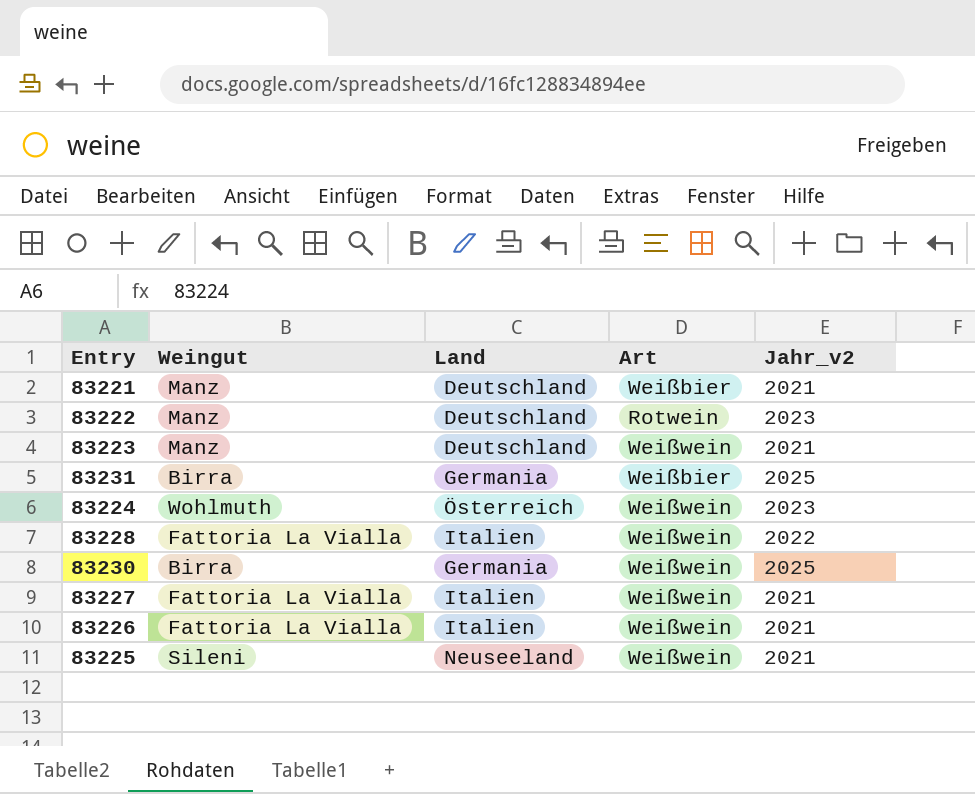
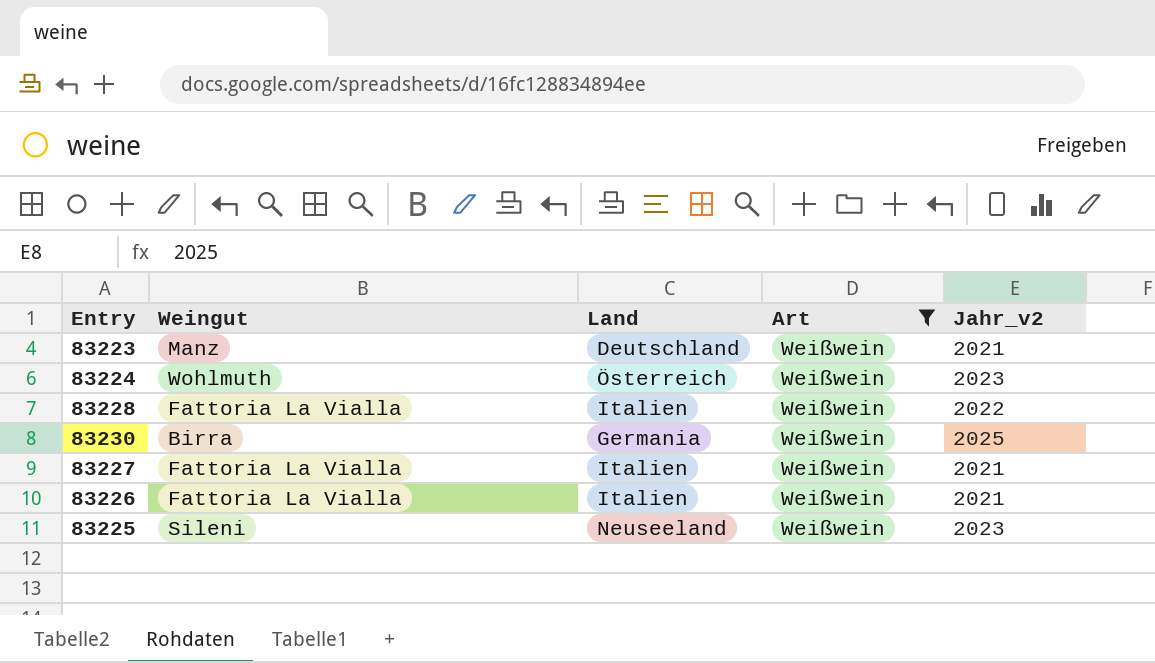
filter: none -> Art = Weißwein
83225 | Jahr_v2: 2021 -> 2023

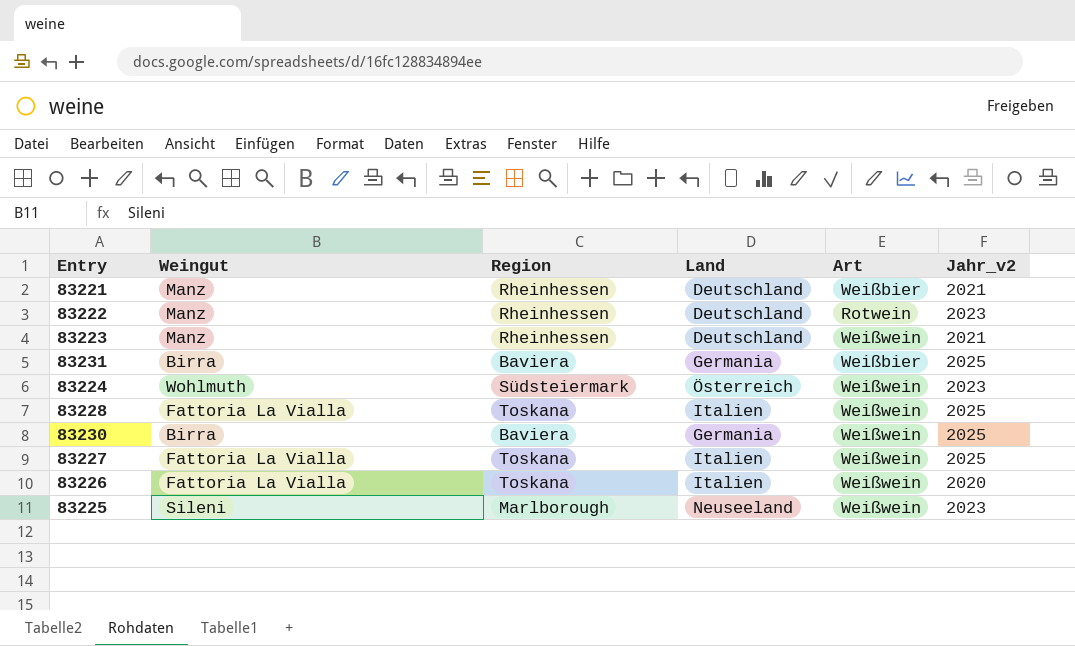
filter: Art = Weißwein -> none
column Region | position: none -> 3
83228 | Jahr_v2: 2022 -> 2025
83227 | Jahr_v2: 2021 -> 2025
83226 | Jahr_v2: 2021 -> 2020

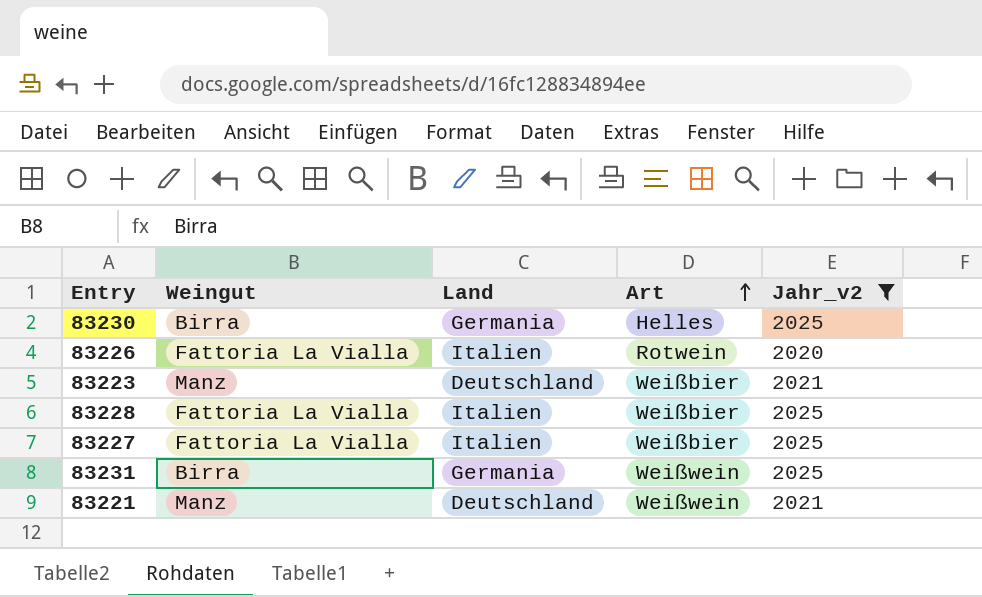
filter: none -> Jahr_v2 != 2023
row order: none -> Art ascending
column Region | position: 3 -> none
83230 | Art: Weißwein -> Helles
83226 | Art: Weißwein -> Rotwein
83223 | Art: Weißwein -> Weißbier
83228 | Art: Weißwein -> Weißbier
83227 | Art: Weißwein -> Weißbier
83231 | Art: Weißbier -> Weißwein
83221 | Art: Weißbier -> Weißwein

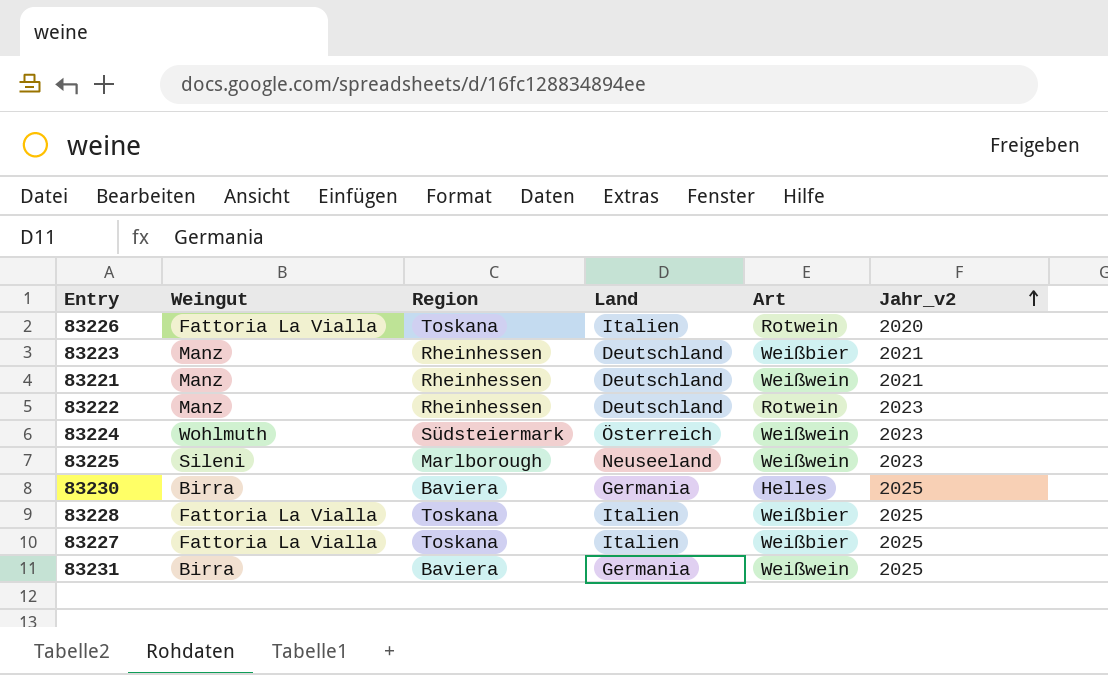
filter: Jahr_v2 != 2023 -> none
row order: Art ascending -> Jahr_v2 ascending
column Region | position: none -> 3

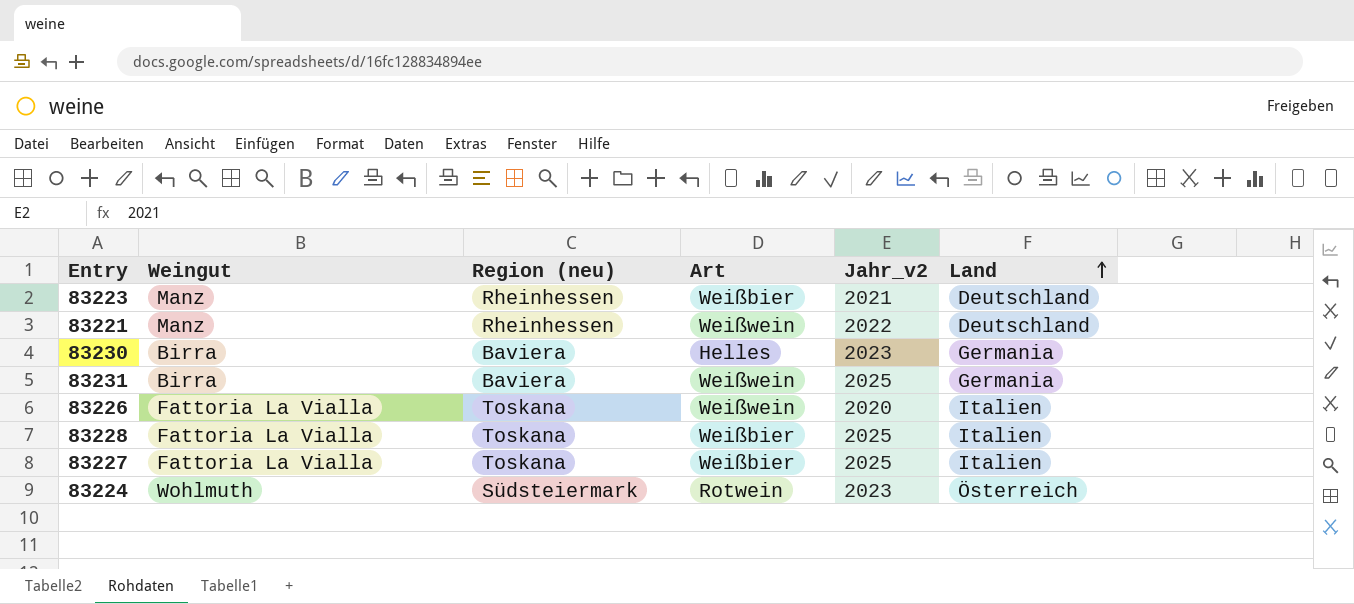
row order: Jahr_v2 ascending -> Land ascending
column name: Region -> Region (neu)
column Land | position: 4 -> 6
row 83222: Manz | Rheinhessen | Deutschland | Rotwein | 2023 -> none
row 83225: Sileni | Marlborough | Neuseeland | Weißwein | 2023 -> none
83221 | Jahr_v2: 2021 -> 2022
83230 | Jahr_v2: 2025 -> 2023
83226 | Art: Rotwein -> Weißwein
83224 | Art: Weißwein -> Rotwein

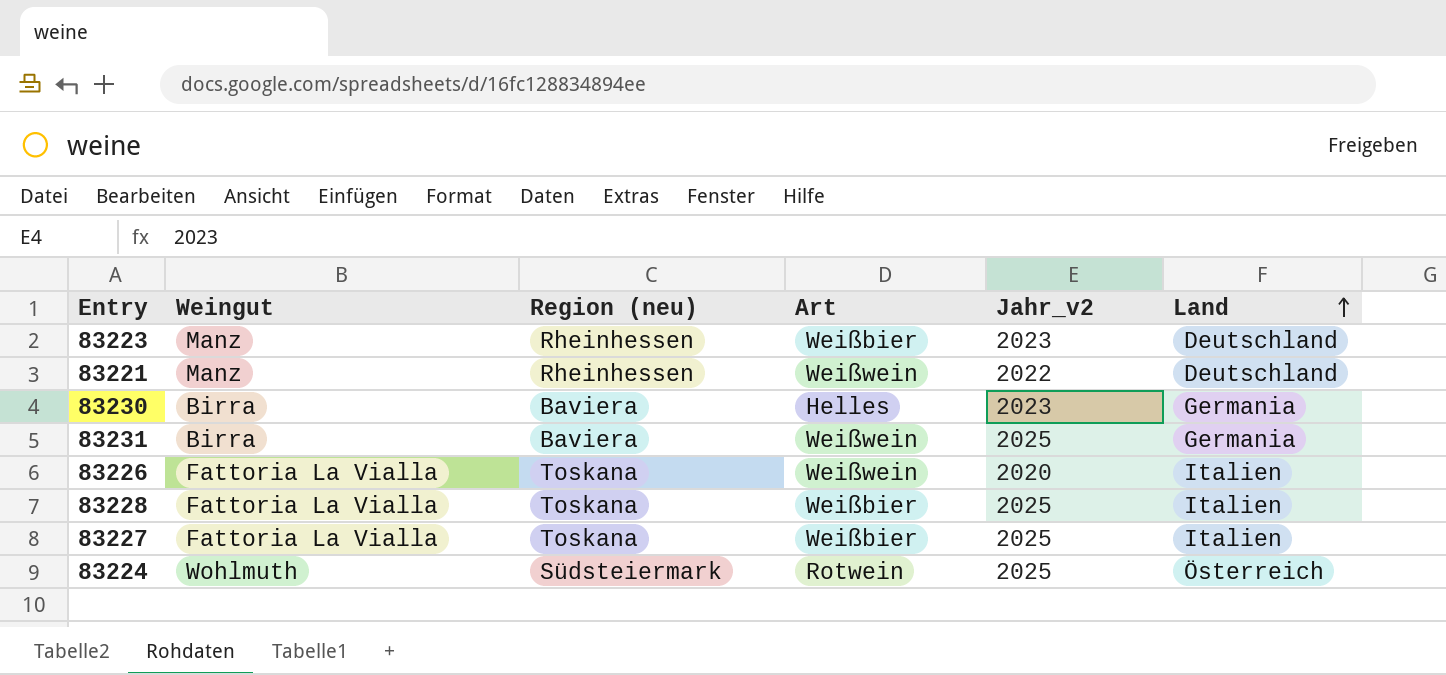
83223 | Jahr_v2: 2021 -> 2023
83224 | Jahr_v2: 2023 -> 2025

